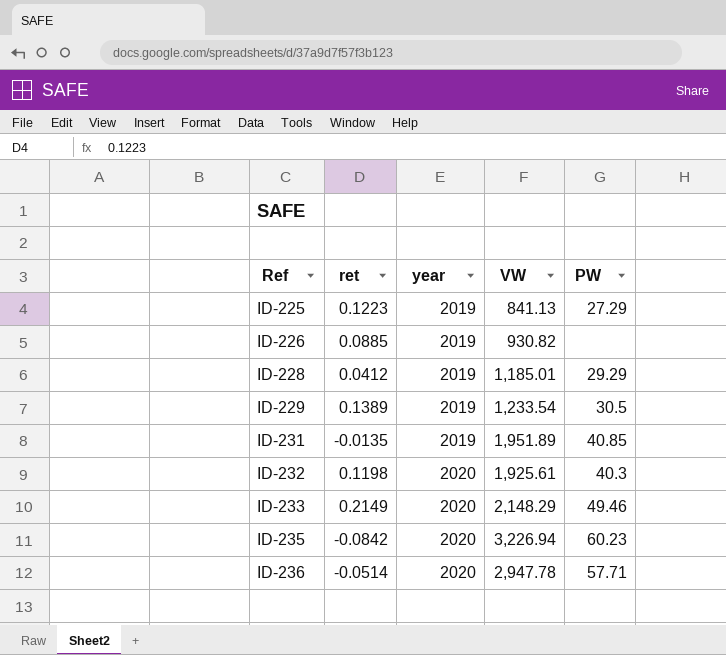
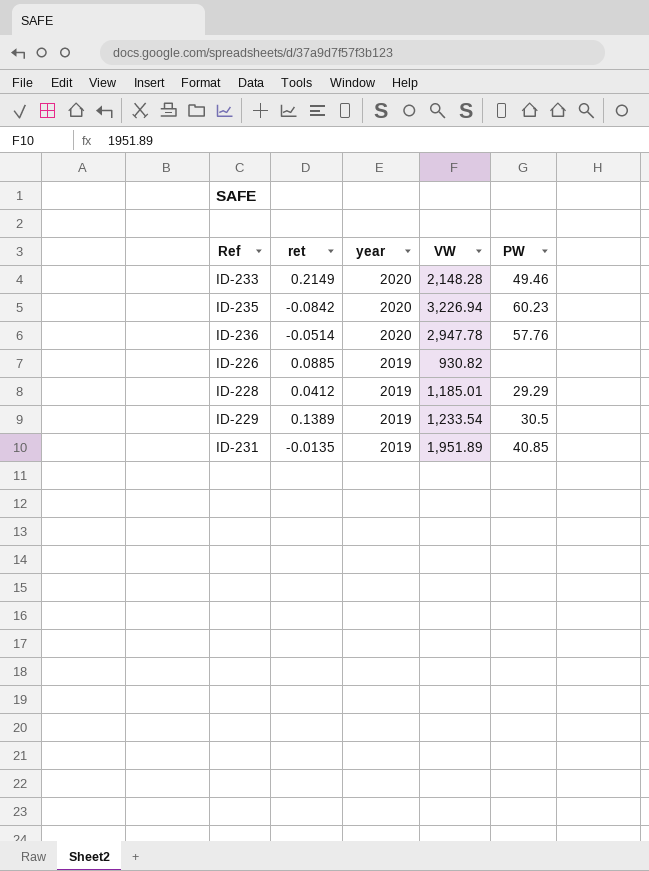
row order: Ref ascending -> year descending
row ID-225: 0.1223 | 2019 | 841.13 | 27.29 -> none
row ID-232: 0.1198 | 2020 | 1,925.61 | 40.3 -> none
ID-233 | VW: 2,148.29 -> 2,148.28
ID-236 | PW: 57.71 -> 57.76

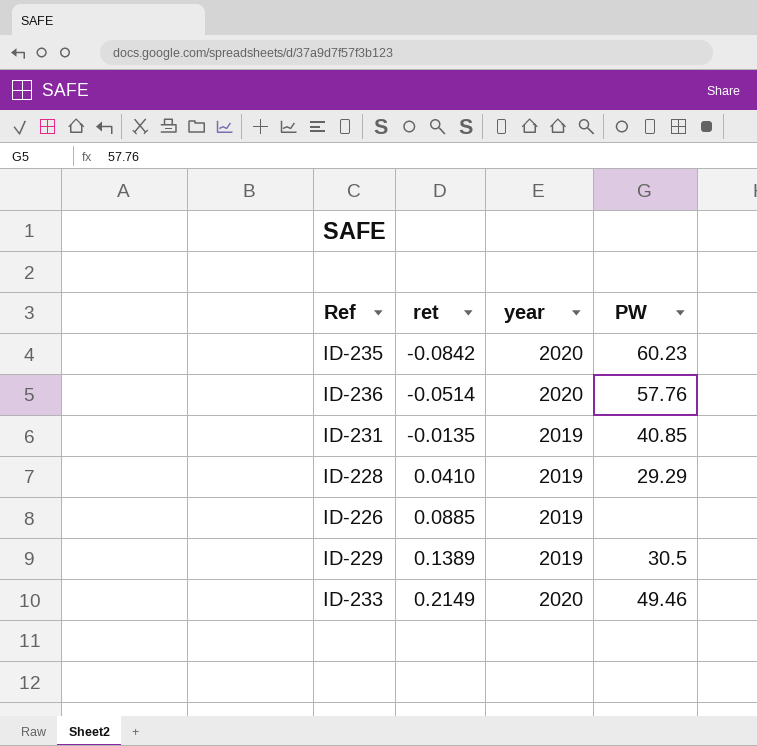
row order: year descending -> ret ascending
column VW | position: 4 -> none
ID-228 | ret: 0.0412 -> 0.0410

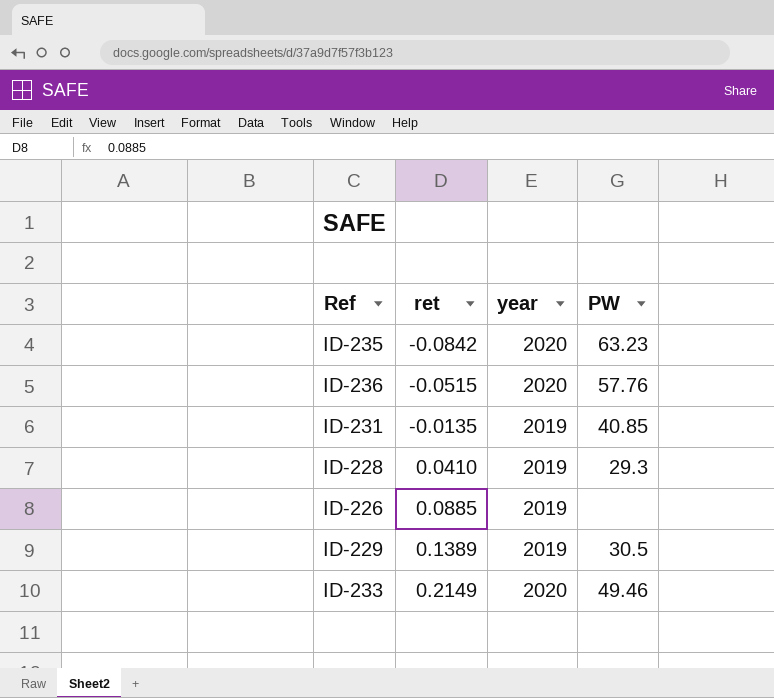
ID-235 | PW: 60.23 -> 63.23
ID-236 | ret: -0.0514 -> -0.0515
ID-228 | PW: 29.29 -> 29.3

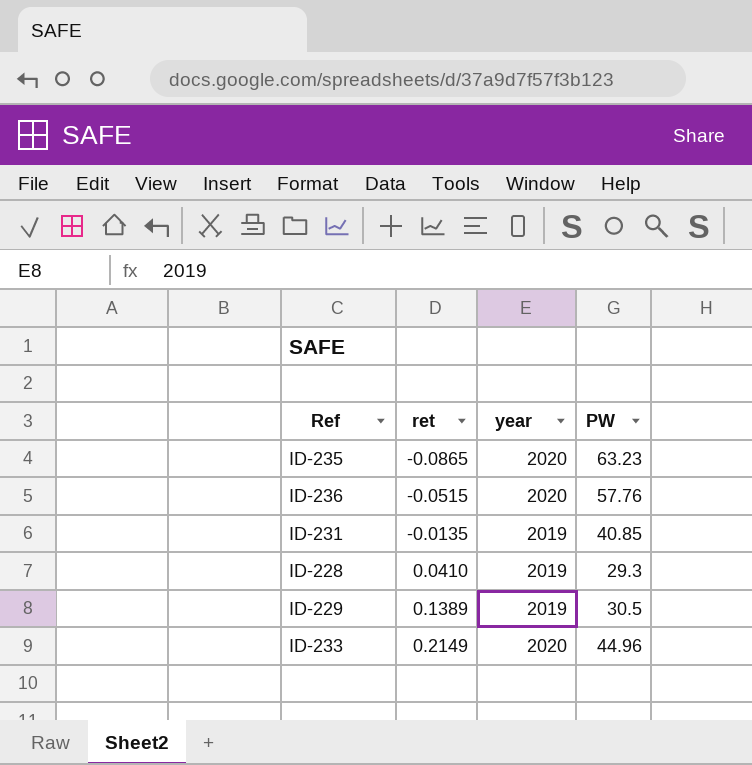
row ID-226: 0.0885 | 2019 | none -> none
ID-235 | ret: -0.0842 -> -0.0865
ID-233 | PW: 49.46 -> 44.96

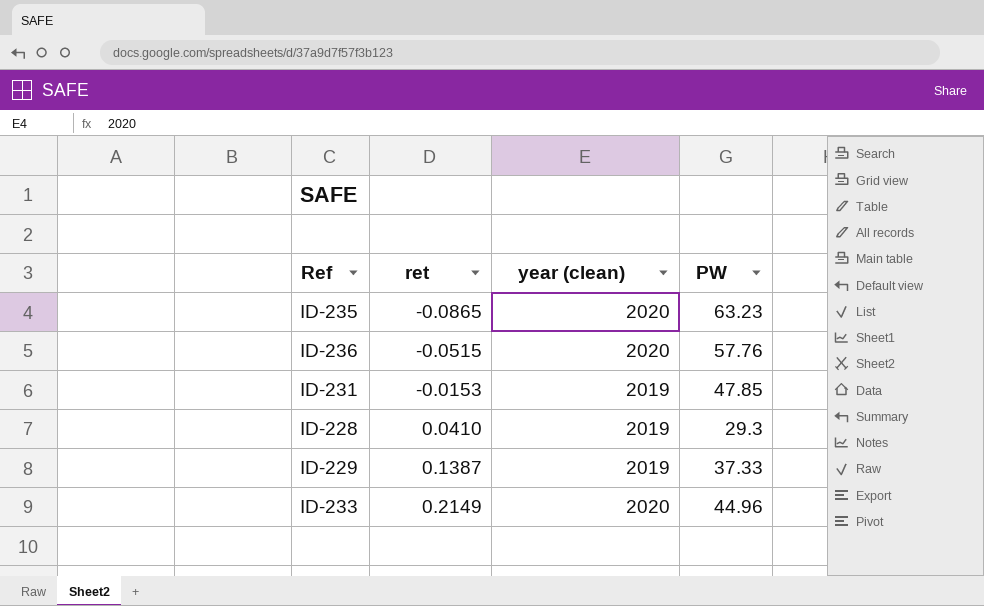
column name: year -> year (clean)
ID-231 | ret: -0.0135 -> -0.0153
ID-231 | PW: 40.85 -> 47.85
ID-229 | ret: 0.1389 -> 0.1387
ID-229 | PW: 30.5 -> 37.33

